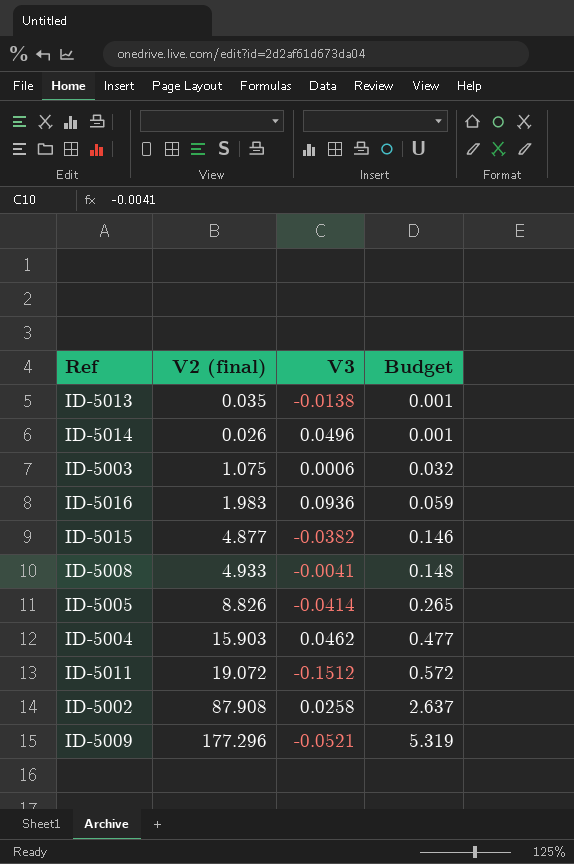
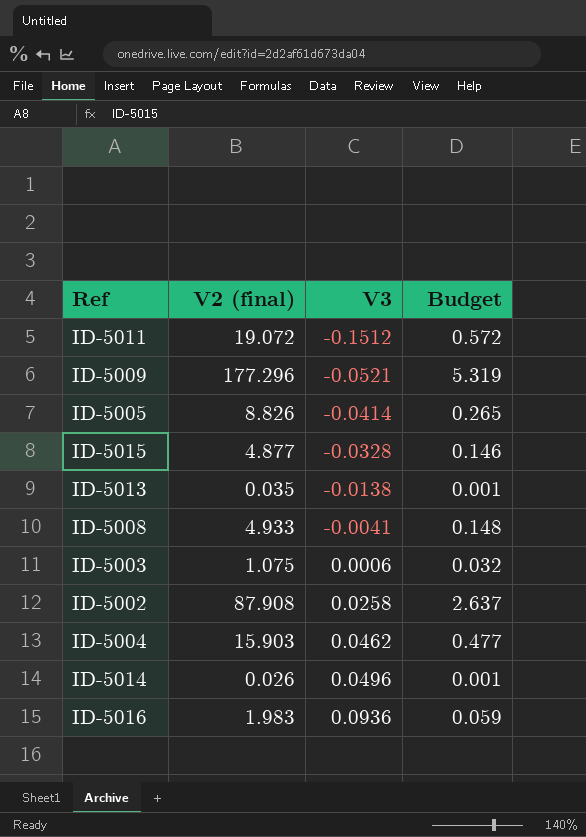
row order: Budget ascending -> V3 ascending
ID-5015 | V3: -0.0382 -> -0.0328

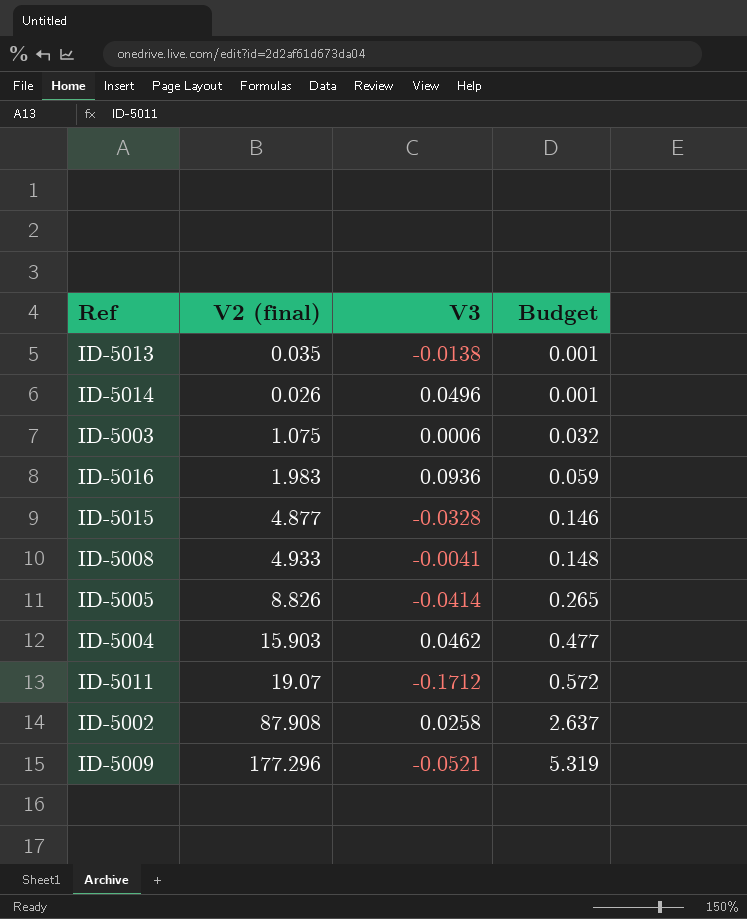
row order: V3 ascending -> Budget ascending
ID-5011 | V2 (final): 19.072 -> 19.07
ID-5011 | V3: -0.1512 -> -0.1712

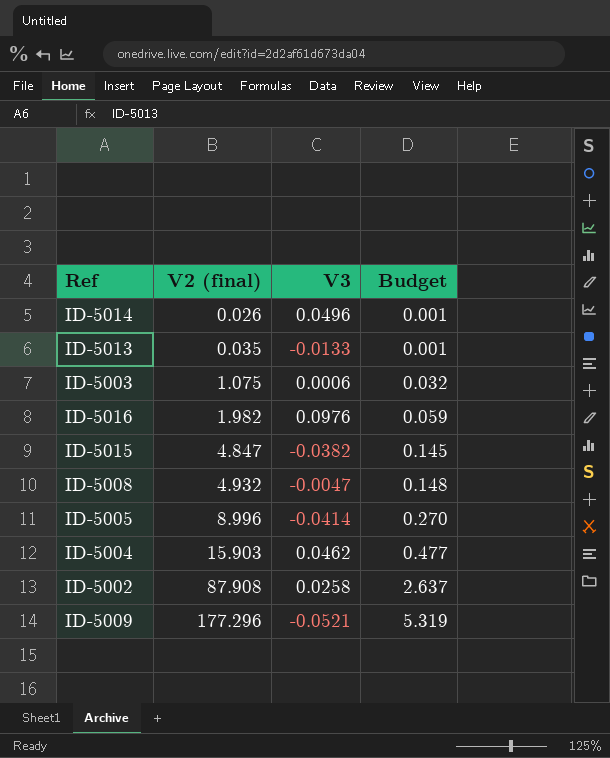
row order: Budget ascending -> V2 (final) ascending
row ID-5011: 19.07 | -0.1712 | 0.572 -> none
ID-5013 | V3: -0.0138 -> -0.0133
ID-5016 | V2 (final): 1.983 -> 1.982
ID-5016 | V3: 0.0936 -> 0.0976
ID-5015 | V2 (final): 4.877 -> 4.847
ID-5015 | V3: -0.0328 -> -0.0382
ID-5015 | Budget: 0.146 -> 0.145
ID-5008 | V2 (final): 4.933 -> 4.932
ID-5008 | V3: -0.0041 -> -0.0047
ID-5005 | V2 (final): 8.826 -> 8.996
ID-5005 | Budget: 0.265 -> 0.270

